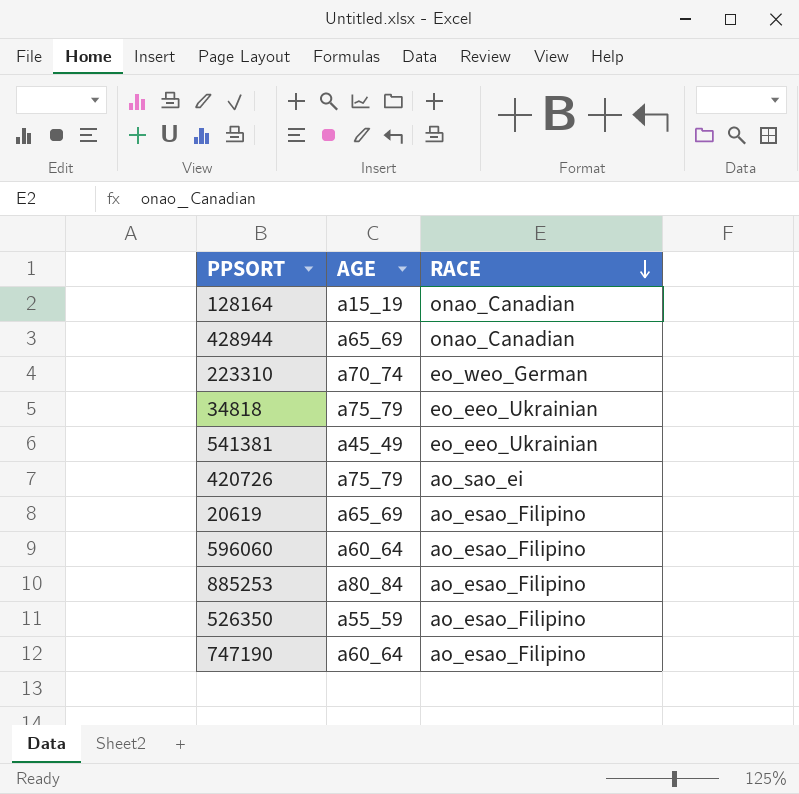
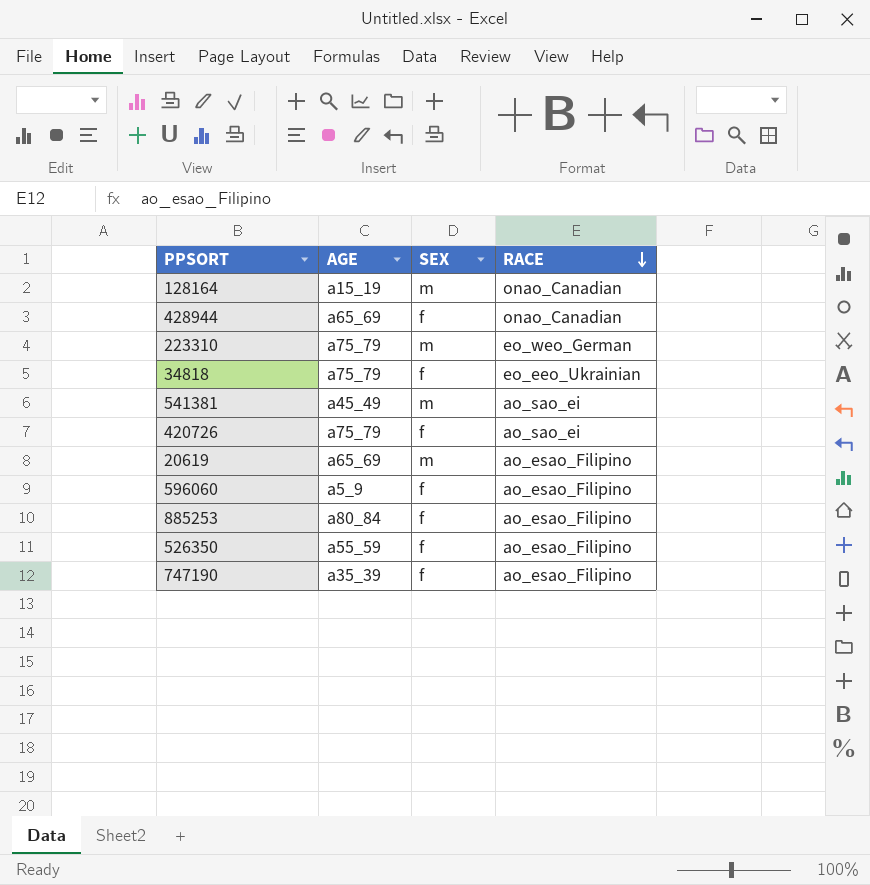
column SEX | position: none -> 3
223310 | AGE: a70_74 -> a75_79
541381 | RACE: eo_eeo_Ukrainian -> ao_sao_ei
596060 | AGE: a60_64 -> a5_9
747190 | AGE: a60_64 -> a35_39

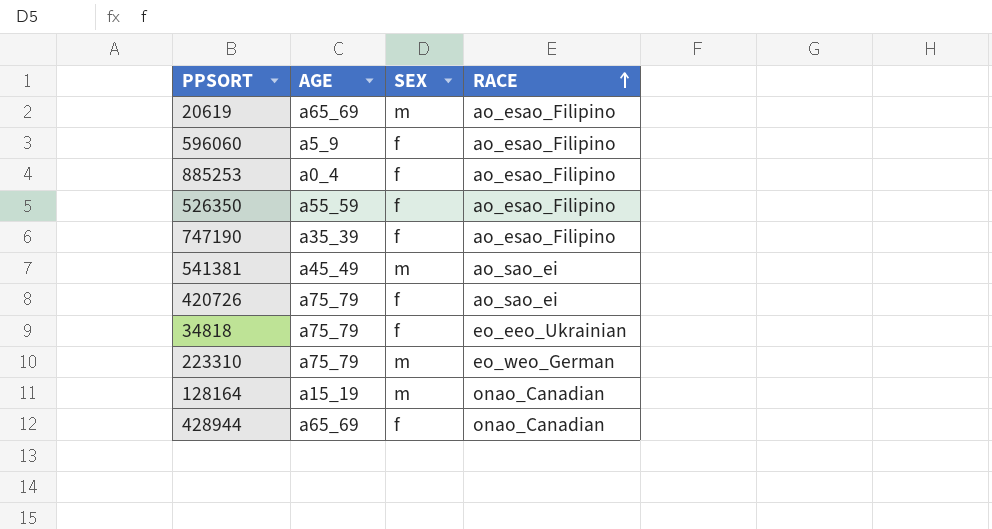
row order: RACE descending -> RACE ascending
885253 | AGE: a80_84 -> a0_4

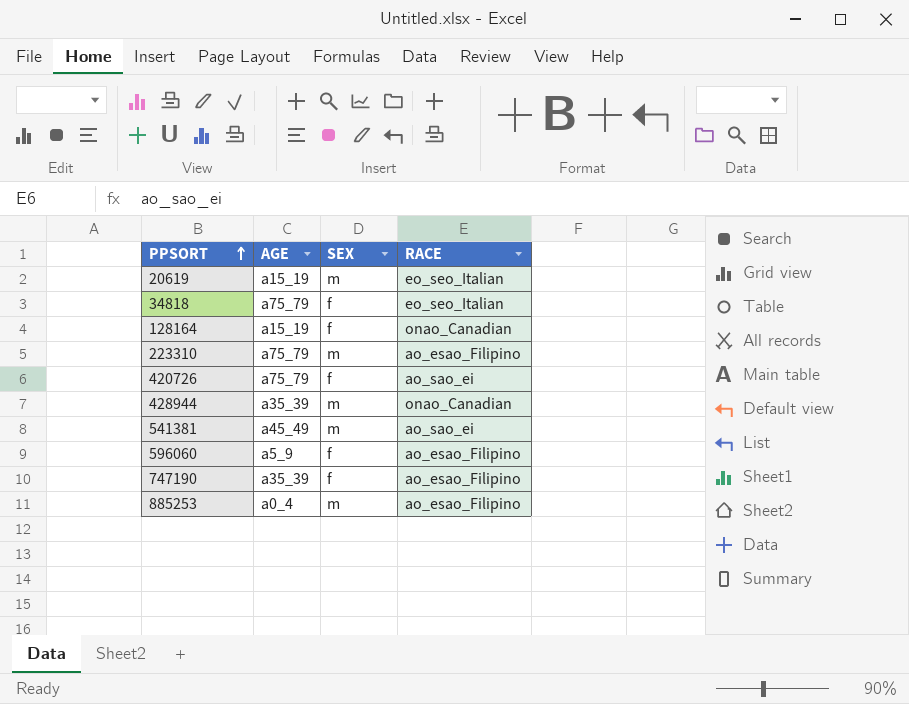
row order: RACE ascending -> PPSORT ascending
row 526350: a55_59 | f | ao_esao_Filipino -> none
20619 | AGE: a65_69 -> a15_19
20619 | RACE: ao_esao_Filipino -> eo_seo_Italian
34818 | RACE: eo_eeo_Ukrainian -> eo_seo_Italian
128164 | SEX: m -> f
223310 | RACE: eo_weo_German -> ao_esao_Filipino
428944 | AGE: a65_69 -> a35_39
428944 | SEX: f -> m
885253 | SEX: f -> m

